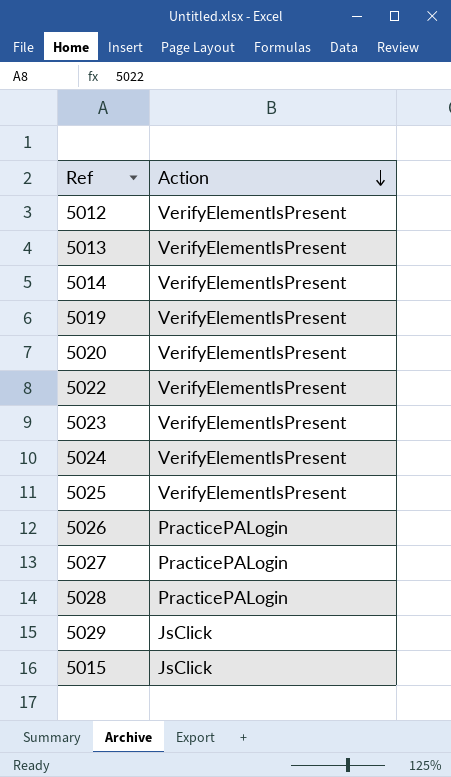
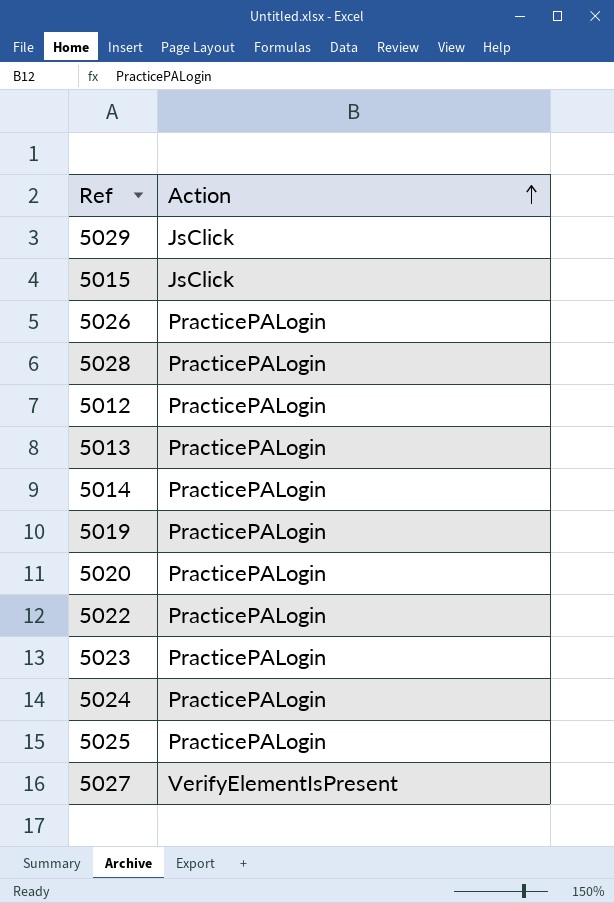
row order: Action descending -> Action ascending
5012 | Action: VerifyElementIsPresent -> PracticePALogin
5013 | Action: VerifyElementIsPresent -> PracticePALogin
5014 | Action: VerifyElementIsPresent -> PracticePALogin
5019 | Action: VerifyElementIsPresent -> PracticePALogin
5020 | Action: VerifyElementIsPresent -> PracticePALogin
5022 | Action: VerifyElementIsPresent -> PracticePALogin
5023 | Action: VerifyElementIsPresent -> PracticePALogin
5024 | Action: VerifyElementIsPresent -> PracticePALogin
5025 | Action: VerifyElementIsPresent -> PracticePALogin
5027 | Action: PracticePALogin -> VerifyElementIsPresent

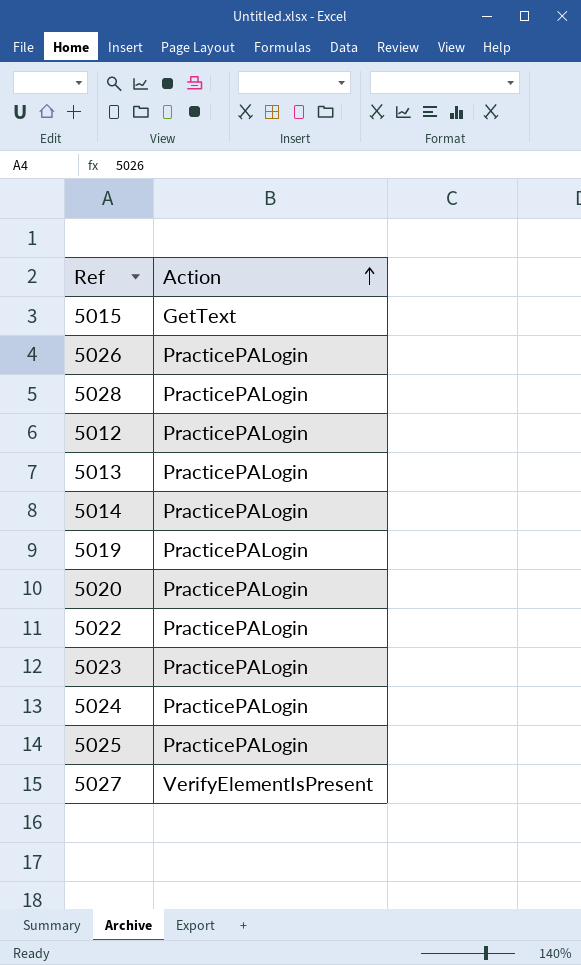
row 5029: JsClick -> none
5015 | Action: JsClick -> GetText

